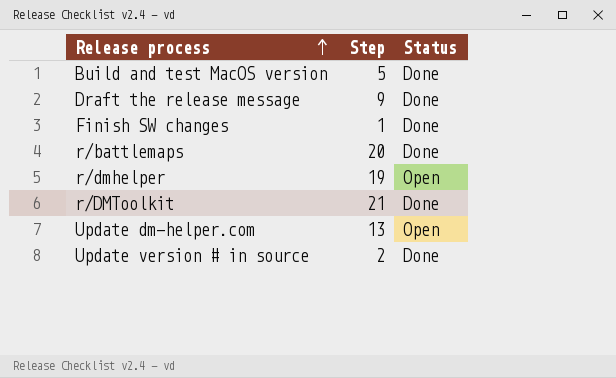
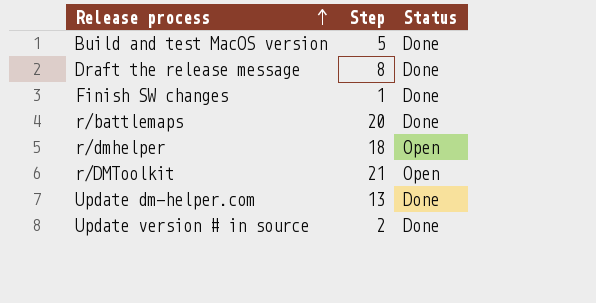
Draft the release message | Step: 9 -> 8
r/dmhelper | Step: 19 -> 18
r/DMToolkit | Status: Done -> Open
Update dm-helper.com | Status: Open -> Done

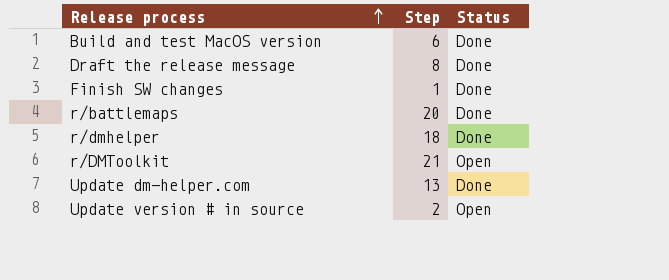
Build and test MacOS version | Step: 5 -> 6
r/dmhelper | Status: Open -> Done
Update version # in source | Status: Done -> Open

